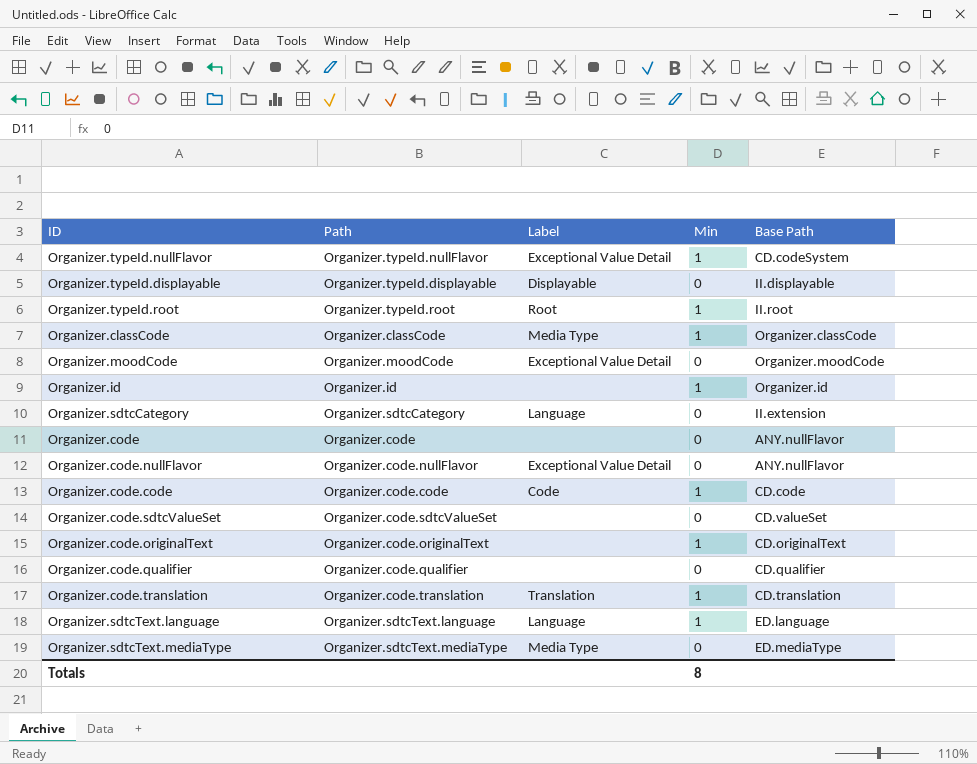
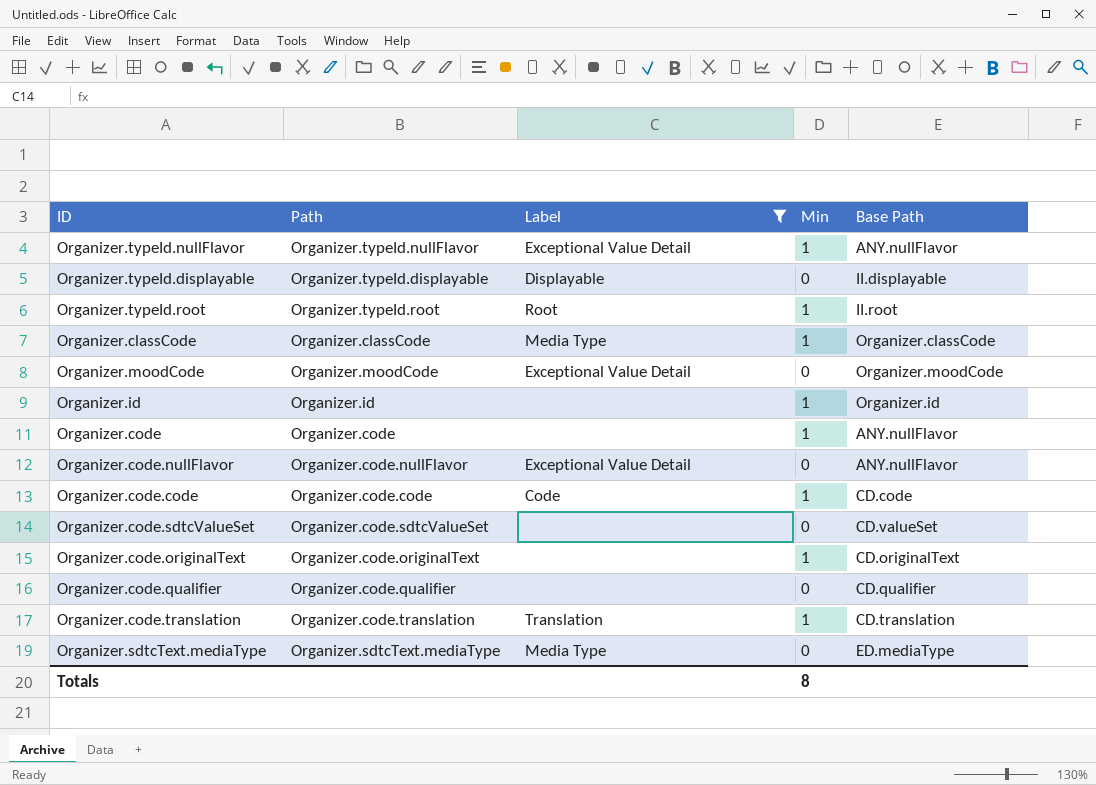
filter: none -> Label != Language
Organizer.typeId.nullFlavor | Base Path: CD.codeSystem -> ANY.nullFlavor
Organizer.code | Min: 0 -> 1

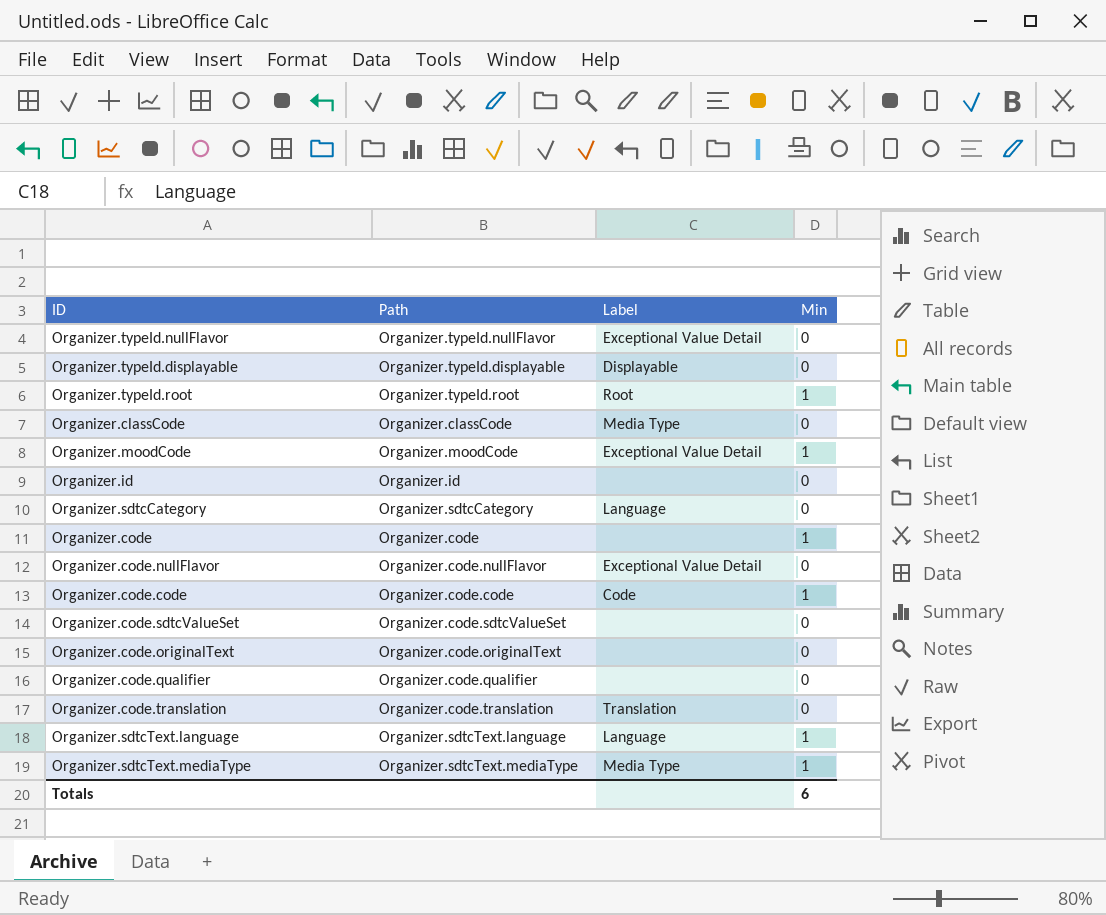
filter: Label != Language -> none
column Base Path | position: 5 -> none
Organizer.typeId.nullFlavor | Min: 1 -> 0
Organizer.classCode | Min: 1 -> 0
Organizer.moodCode | Min: 0 -> 1
Organizer.id | Min: 1 -> 0
Organizer.code.originalText | Min: 1 -> 0
Organizer.code.translation | Min: 1 -> 0
Organizer.sdtcText.mediaType | Min: 0 -> 1
Totals | Min: 8 -> 6

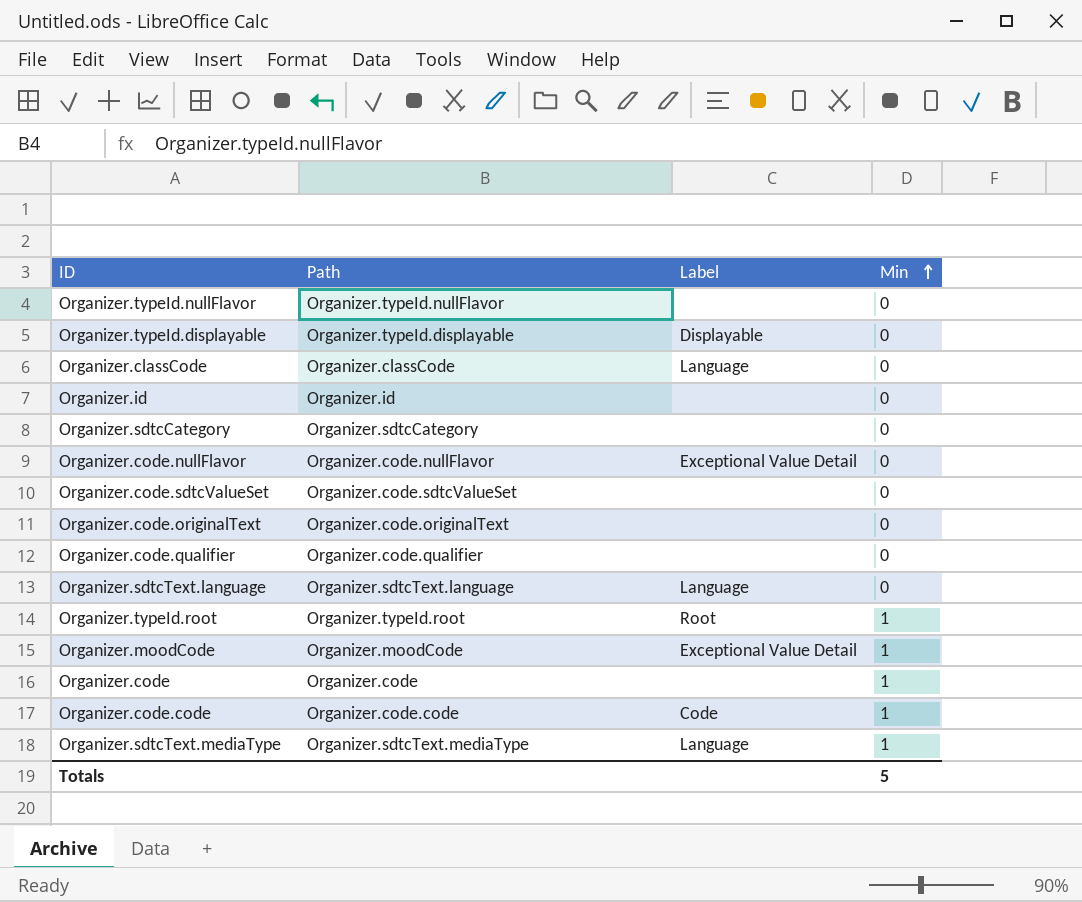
row order: none -> Min ascending
row Organizer.code.translation: Organizer.code.translation | Translation | 0 -> none
Organizer.typeId.nullFlavor | Label: Exceptional Value Detail -> none
Organizer.classCode | Label: Media Type -> Language
Organizer.sdtcCategory | Label: Language -> none
Organizer.sdtcText.language | Min: 1 -> 0
Organizer.sdtcText.mediaType | Label: Media Type -> Language
Totals | Min: 6 -> 5

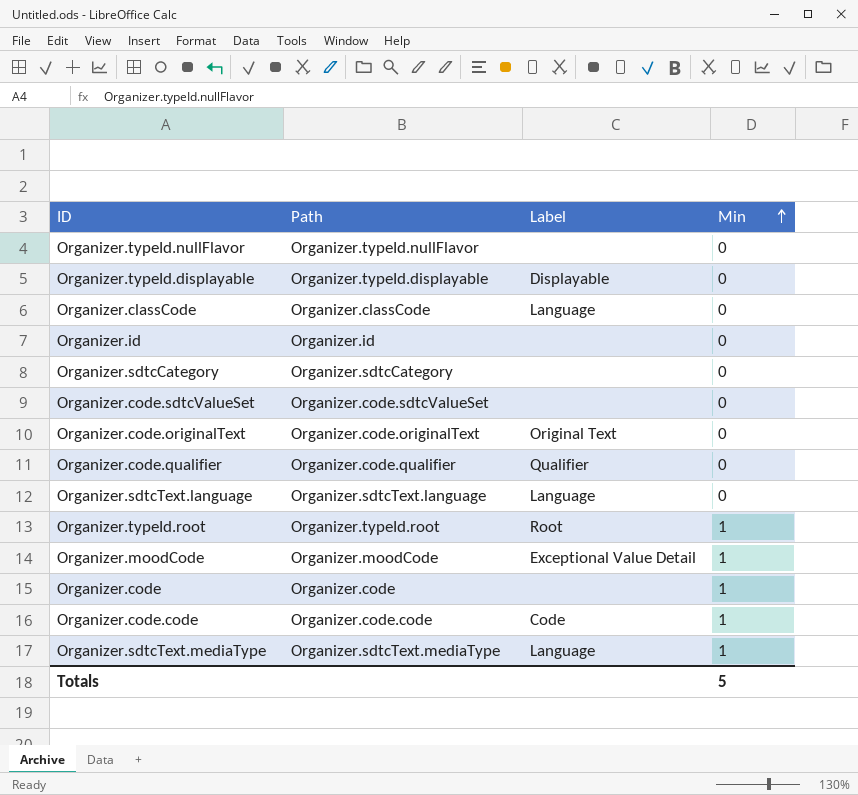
row Organizer.code.nullFlavor: Organizer.code.nullFlavor | Exceptional Value Detail | 0 -> none
Organizer.code.originalText | Label: none -> Original Text
Organizer.code.qualifier | Label: none -> Qualifier

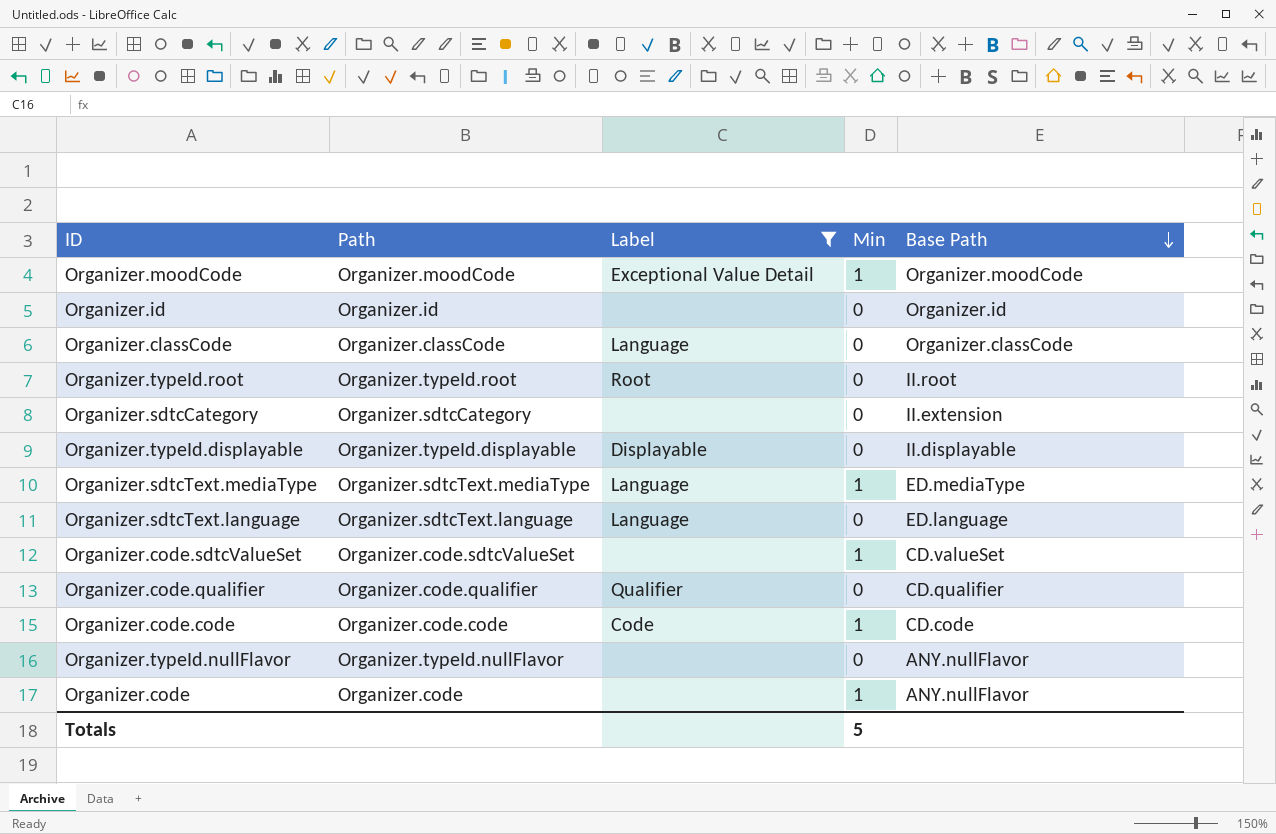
filter: none -> Label != Original Text
row order: Min ascending -> Base Path descending
column Base Path | position: none -> 5
Organizer.typeId.root | Min: 1 -> 0
Organizer.code.sdtcValueSet | Min: 0 -> 1

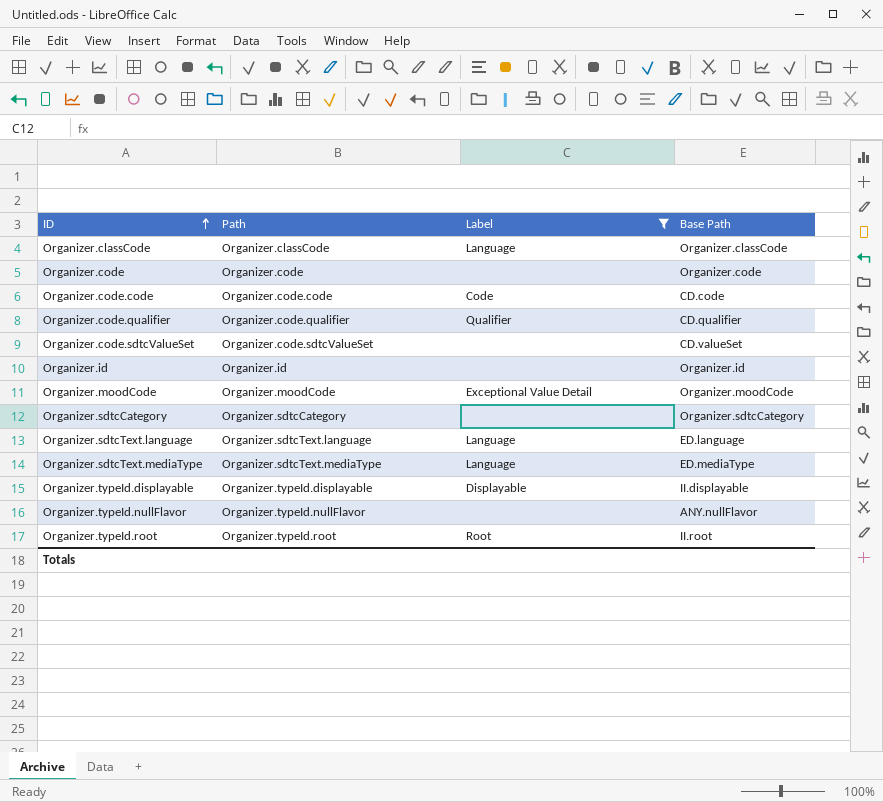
row order: Base Path descending -> ID ascending
column Min | position: 4 -> none
Organizer.code | Base Path: ANY.nullFlavor -> Organizer.code
Organizer.sdtcCategory | Base Path: II.extension -> Organizer.sdtcCategory

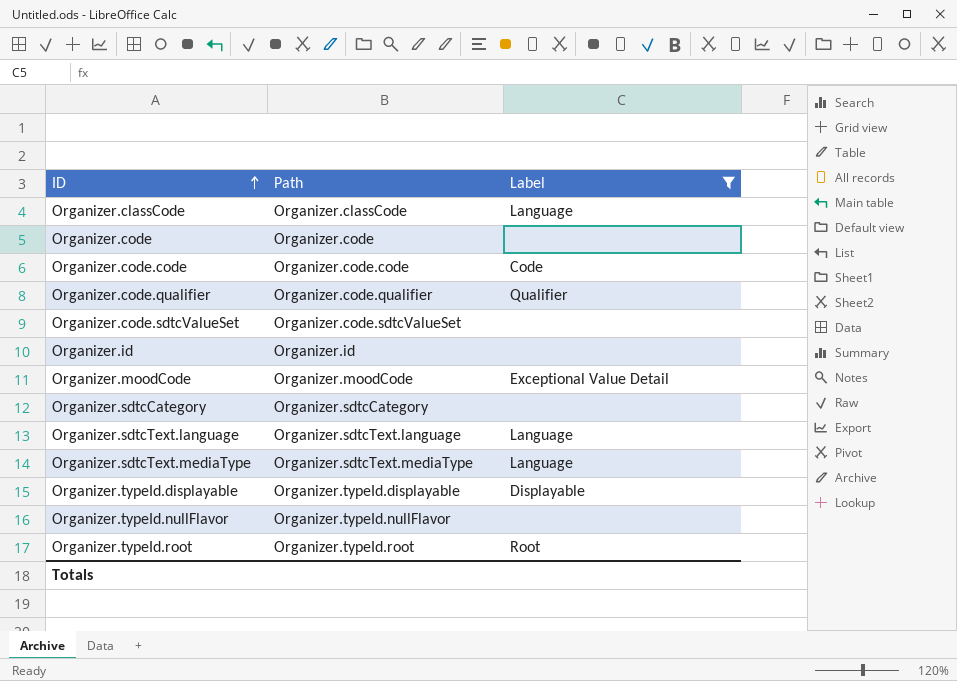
column Base Path | position: 4 -> none

